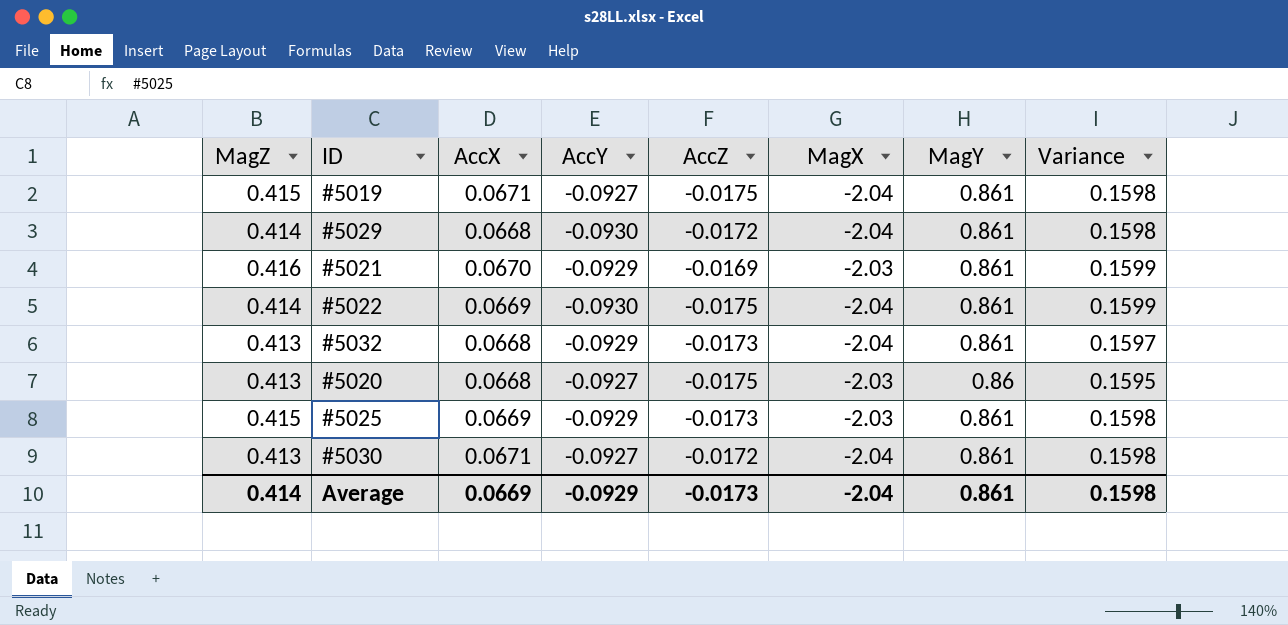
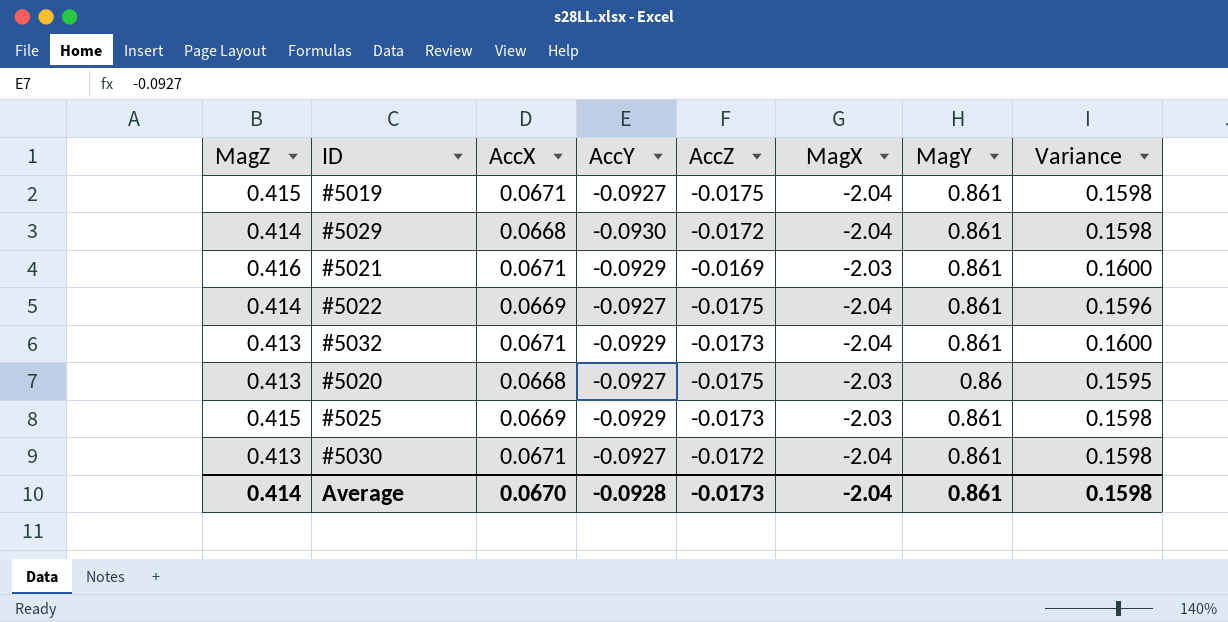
#5021 | AccX: 0.0670 -> 0.0671
#5021 | Variance: 0.1599 -> 0.1600
#5022 | AccY: -0.0930 -> -0.0927
#5022 | Variance: 0.1599 -> 0.1596
#5032 | AccX: 0.0668 -> 0.0671
#5032 | Variance: 0.1597 -> 0.1600
Average | AccX: 0.0669 -> 0.0670
Average | AccY: -0.0929 -> -0.0928

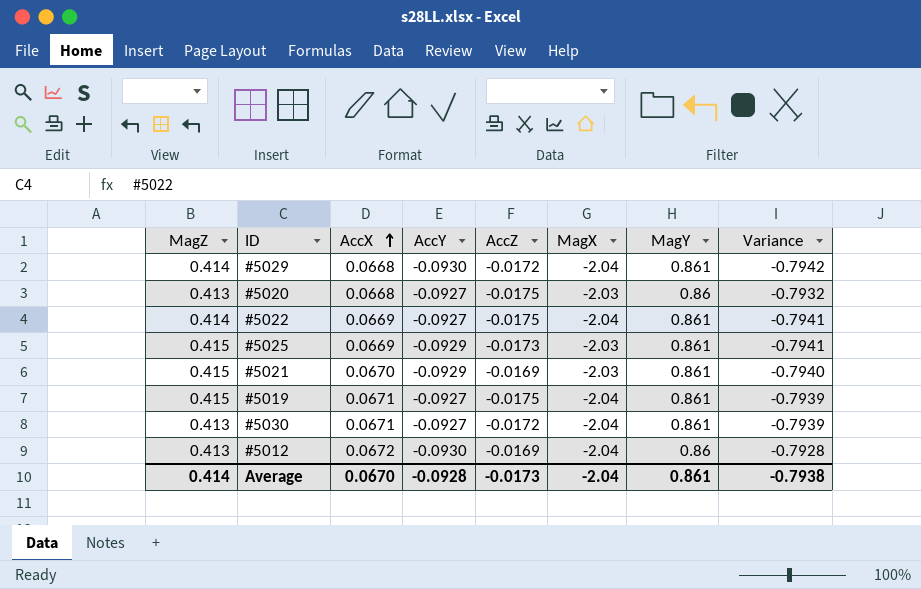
row order: none -> AccX ascending
column Variance | formula: [AccX] - [AccY] -> [AccX] - [MagY]
row #5032: 0.413 | 0.0671 | -0.0929 | -0.0173 | -2.04 | 0.861 | 0.1600 -> none
#5021 | MagZ: 0.416 -> 0.415
#5021 | AccX: 0.0671 -> 0.0670
row #5012: none -> 0.413 | 0.0672 | -0.0930 | -0.0169 | -2.04 | 0.86 | -0.7928
Average | Variance: 0.1598 -> -0.7938

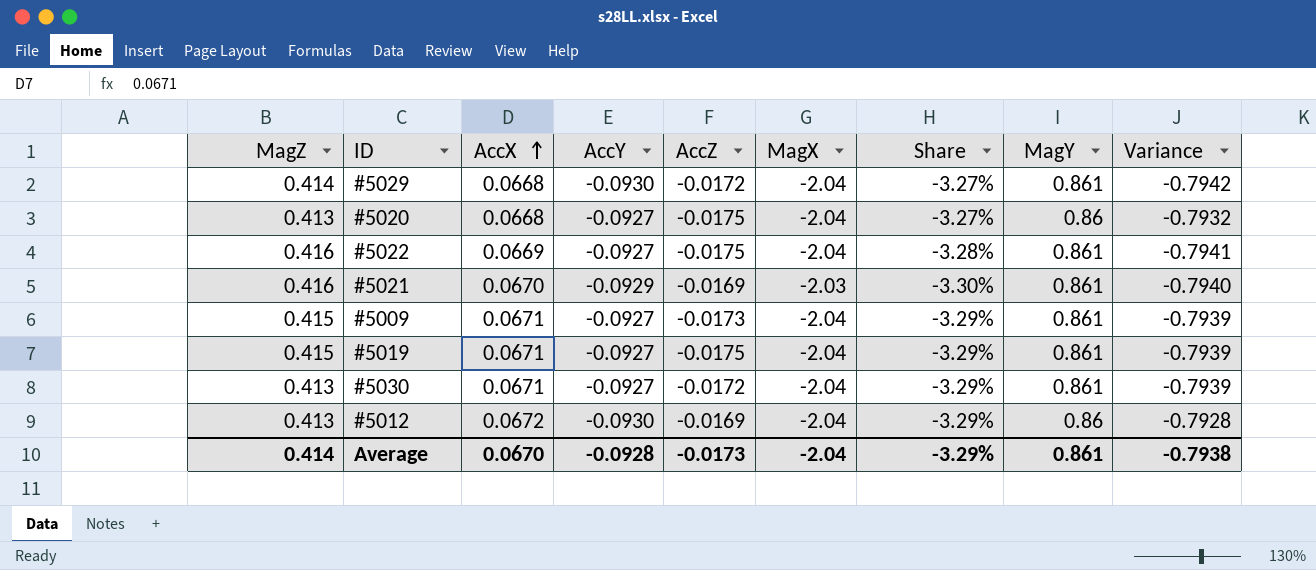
column Share | formula: none -> [AccX] / [MagX]
row #5025: 0.415 | 0.0669 | -0.0929 | -0.0173 | -2.03 | 0.861 | -0.7941 -> none
#5020 | MagX: -2.03 -> -2.04
#5022 | MagZ: 0.414 -> 0.416
#5021 | MagZ: 0.415 -> 0.416
row #5009: none -> 0.415 | 0.0671 | -0.0927 | -0.0173 | -2.04 | -3.29% | 0.861 | -0.7939

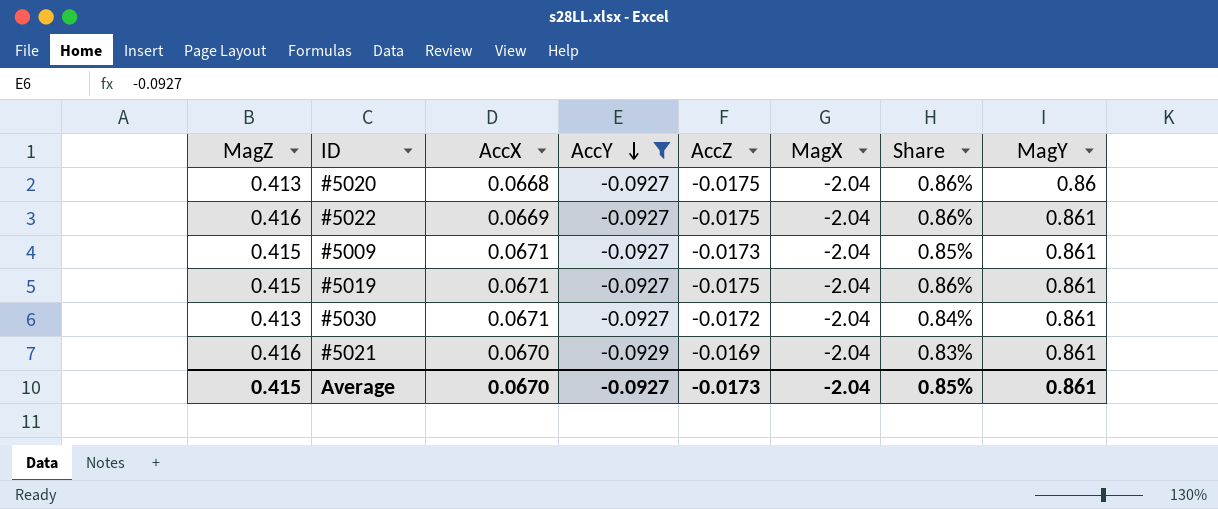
filter: none -> AccY != -0.0930
row order: AccX ascending -> AccY descending
column Variance | formula: [AccX] - [MagY] -> none
column Share | formula: [AccX] / [MagX] -> [AccZ] / [MagX]
#5021 | MagX: -2.03 -> -2.04
Average | MagZ: 0.414 -> 0.415
Average | AccY: -0.0928 -> -0.0927
Average | Share: -3.29% -> 0.85%

